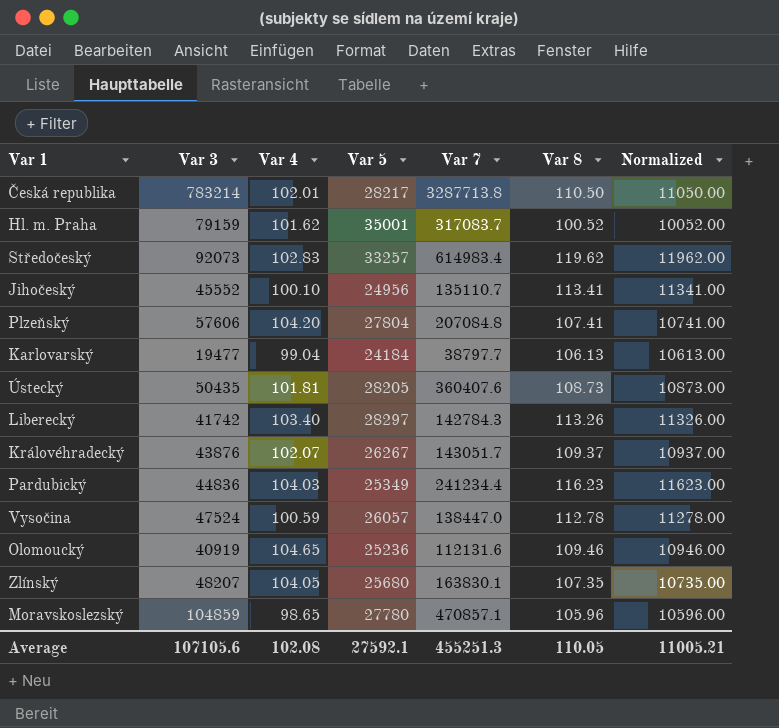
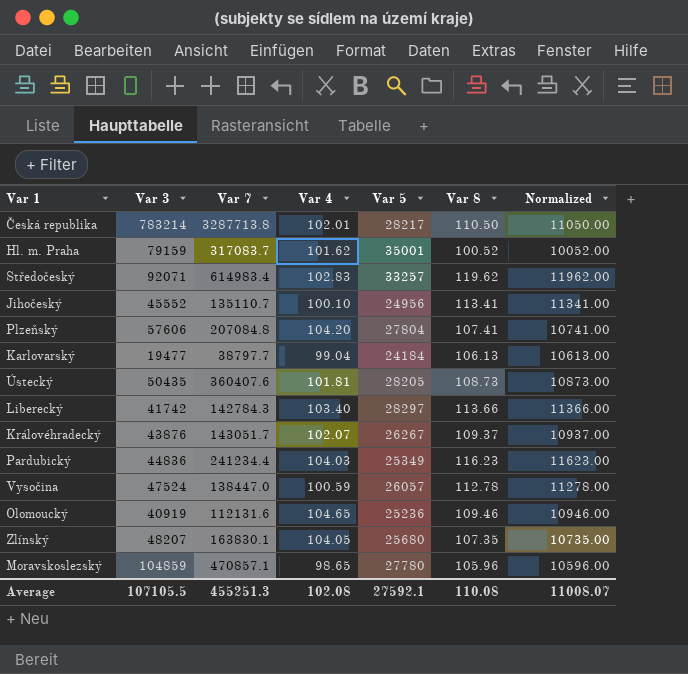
column Var 7 | position: 5 -> 3
Středočeský | Var 3: 92073 -> 92071
Liberecký | Var 8: 113.26 -> 113.66
Liberecký | Normalized: 11326.00 -> 11366.00
Average | Var 3: 107105.6 -> 107105.5
Average | Var 8: 110.05 -> 110.08
Average | Normalized: 11005.21 -> 11008.07

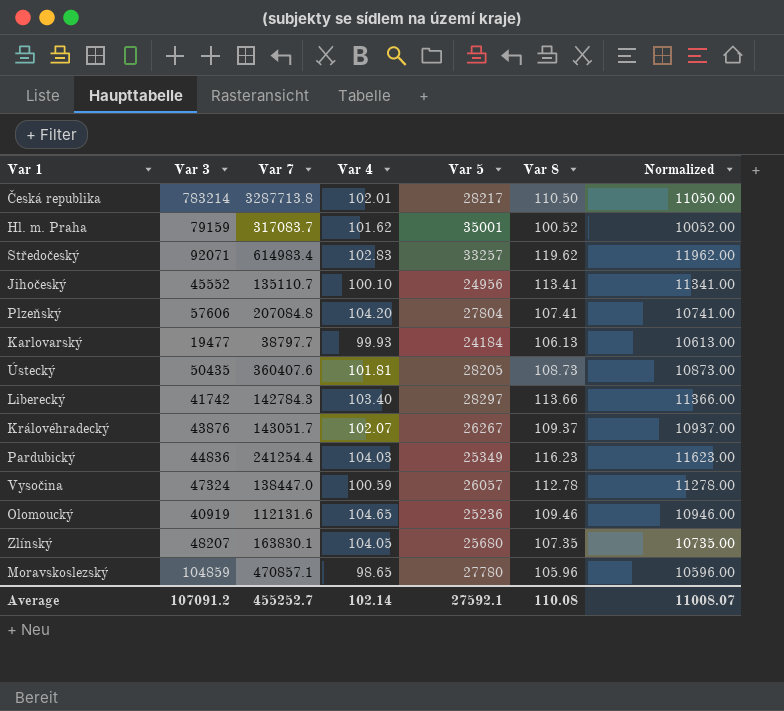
Karlovarský | Var 4: 99.04 -> 99.93
Pardubický | Var 7: 241234.4 -> 241254.4
Vysočina | Var 3: 47524 -> 47324
Average | Var 3: 107105.5 -> 107091.2
Average | Var 7: 455251.3 -> 455252.7
Average | Var 4: 102.08 -> 102.14

